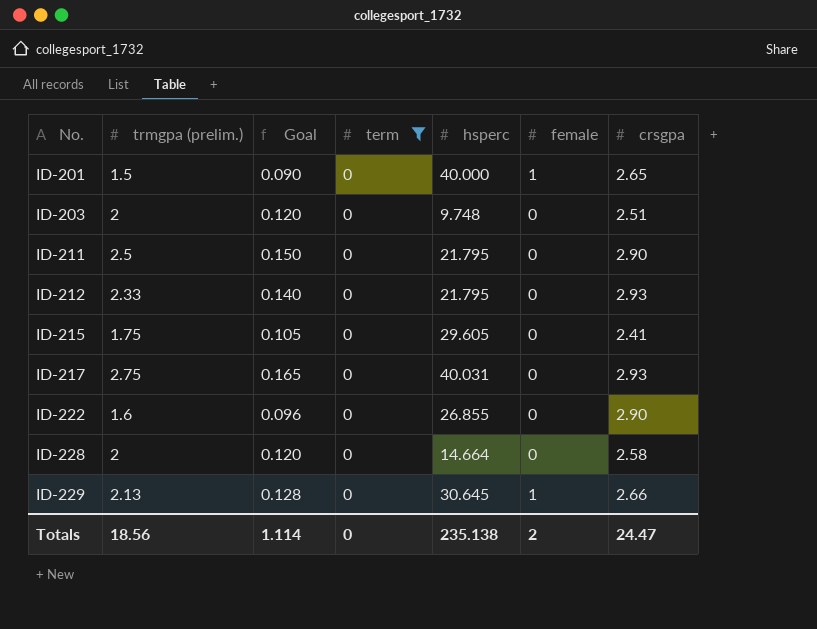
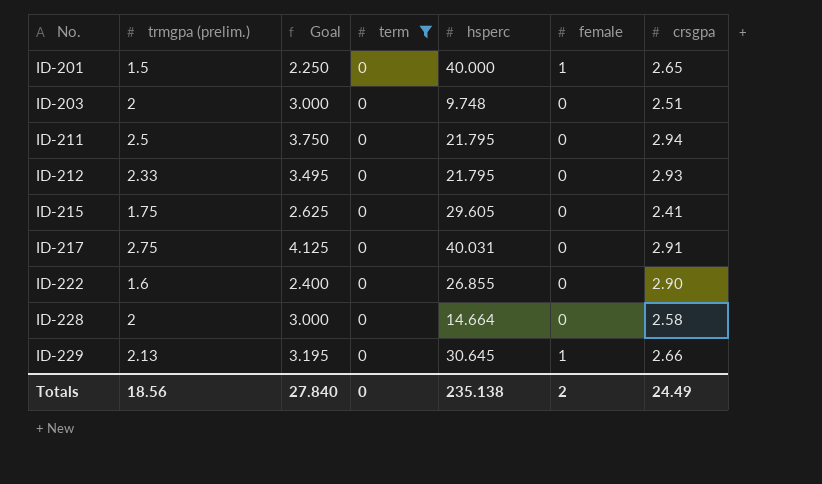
column Goal | formula: [trmgpa (prelim.)] * 0.06 -> [trmgpa (prelim.)] * 1.5
ID-211 | crsgpa: 2.90 -> 2.94
ID-217 | crsgpa: 2.93 -> 2.91
Totals | Goal: 1.114 -> 27.840
Totals | crsgpa: 24.47 -> 24.49

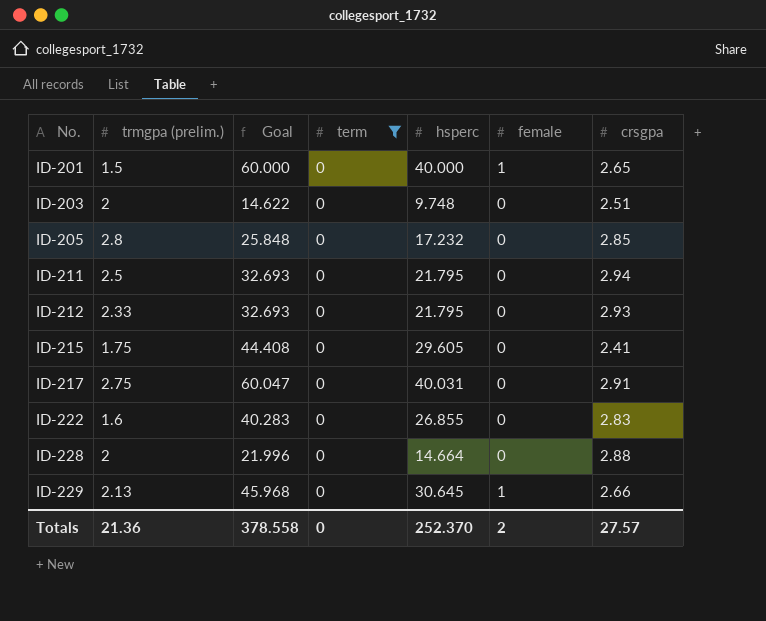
column Goal | formula: [trmgpa (prelim.)] * 1.5 -> [hsperc] * 1.5
row ID-205: none -> 2.8 | 25.848 | 0 | 17.232 | 0 | 2.85
ID-222 | crsgpa: 2.90 -> 2.83
ID-228 | crsgpa: 2.58 -> 2.88
Totals | trmgpa (prelim.): 18.56 -> 21.36
Totals | Goal: 27.840 -> 378.558
Totals | hsperc: 235.138 -> 252.370
Totals | crsgpa: 24.49 -> 27.57

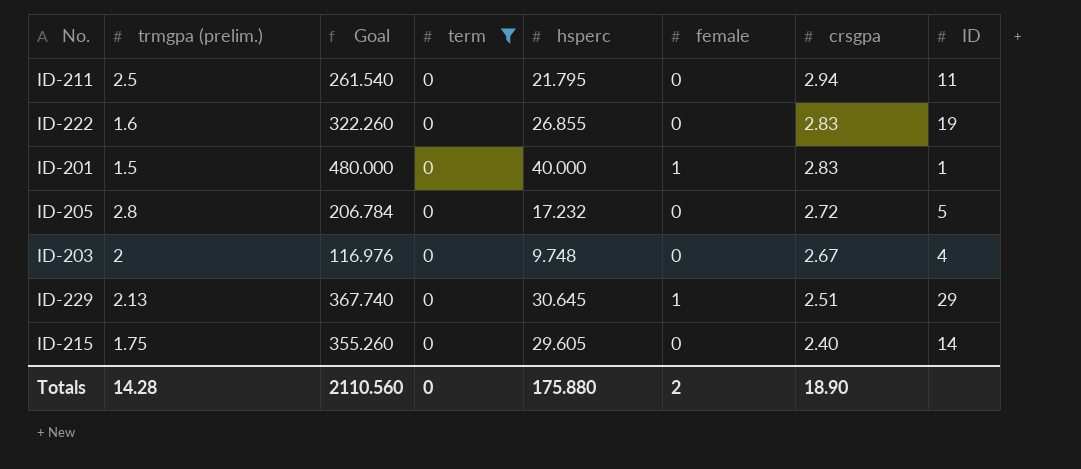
row order: No. ascending -> crsgpa descending
column Goal | formula: [hsperc] * 1.5 -> [hsperc] * 12
column ID | position: none -> 8
row ID-212: 2.33 | 32.693 | 0 | 21.795 | 0 | 2.93 -> none
row ID-217: 2.75 | 60.047 | 0 | 40.031 | 0 | 2.91 -> none
row ID-228: 2 | 21.996 | 0 | 14.664 | 0 | 2.88 -> none
ID-201 | crsgpa: 2.65 -> 2.83
ID-205 | crsgpa: 2.85 -> 2.72
ID-203 | crsgpa: 2.51 -> 2.67
ID-229 | crsgpa: 2.66 -> 2.51
ID-215 | crsgpa: 2.41 -> 2.40
Totals | trmgpa (prelim.): 21.36 -> 14.28
Totals | Goal: 378.558 -> 2110.560
Totals | hsperc: 252.370 -> 175.880
Totals | crsgpa: 27.57 -> 18.90

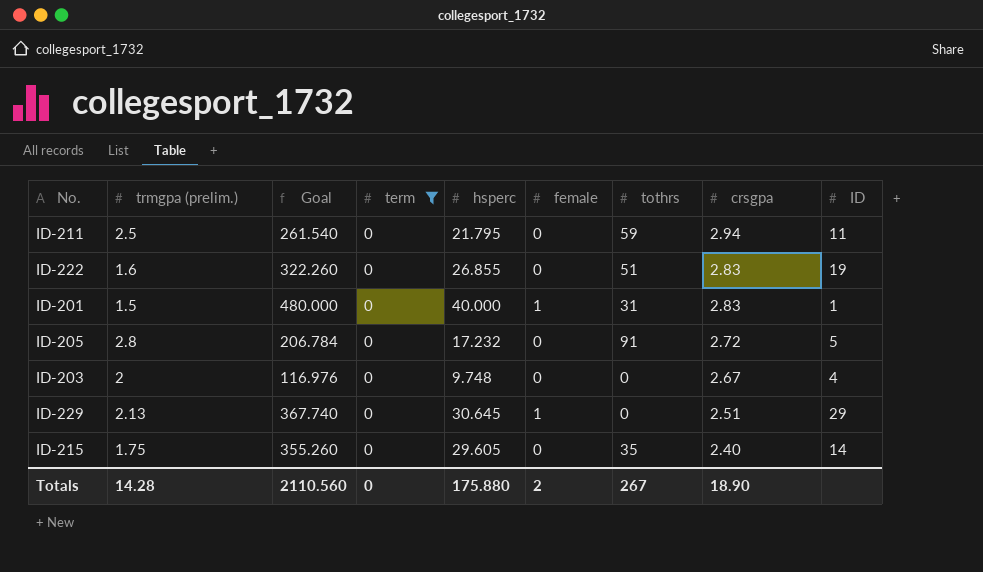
column tothrs | position: none -> 7

